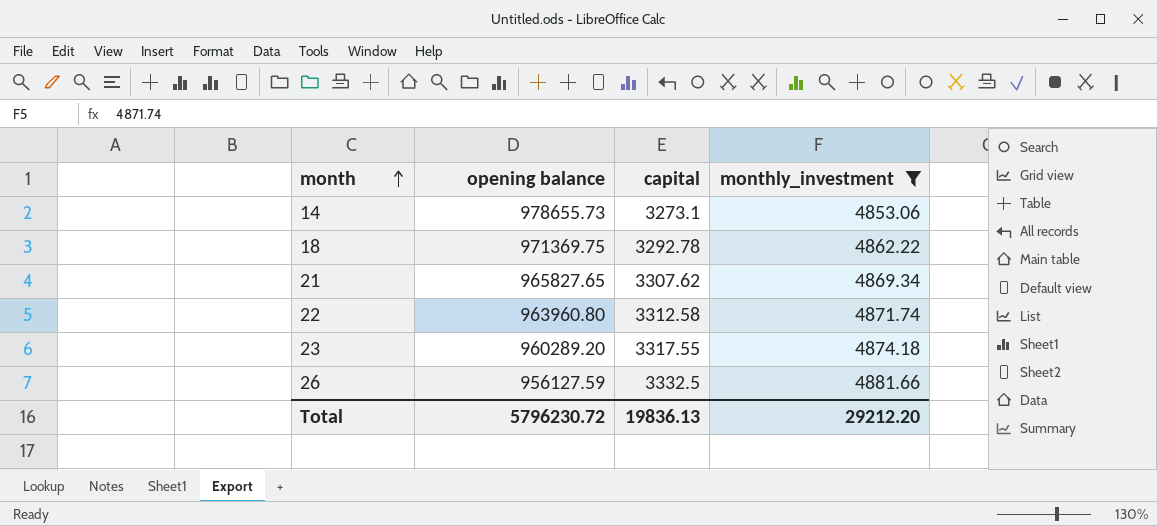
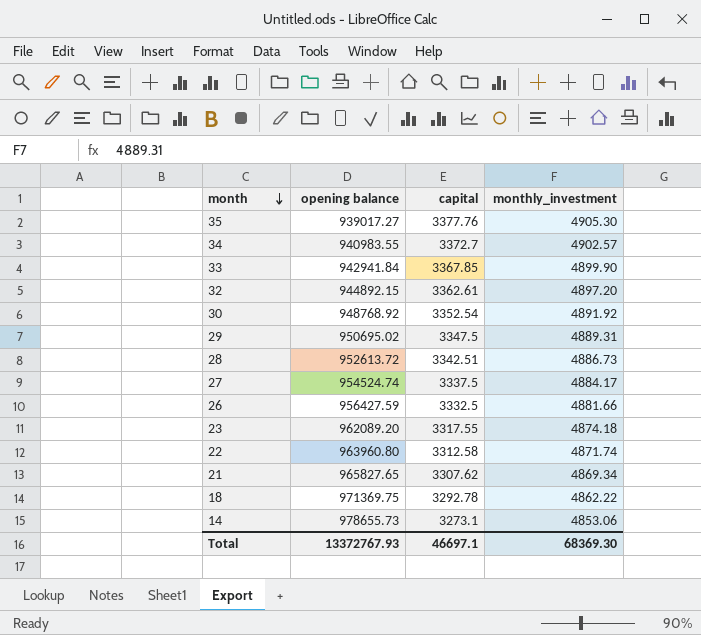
filter: monthly_investment <= 4881.66 -> none
row order: month ascending -> month descending
26 | opening balance: 956127.59 -> 956427.59
23 | opening balance: 960289.20 -> 962089.20
Total | opening balance: 5796230.72 -> 13372767.93
Total | capital: 19836.13 -> 46697.1
Total | monthly_investment: 29212.20 -> 68369.30

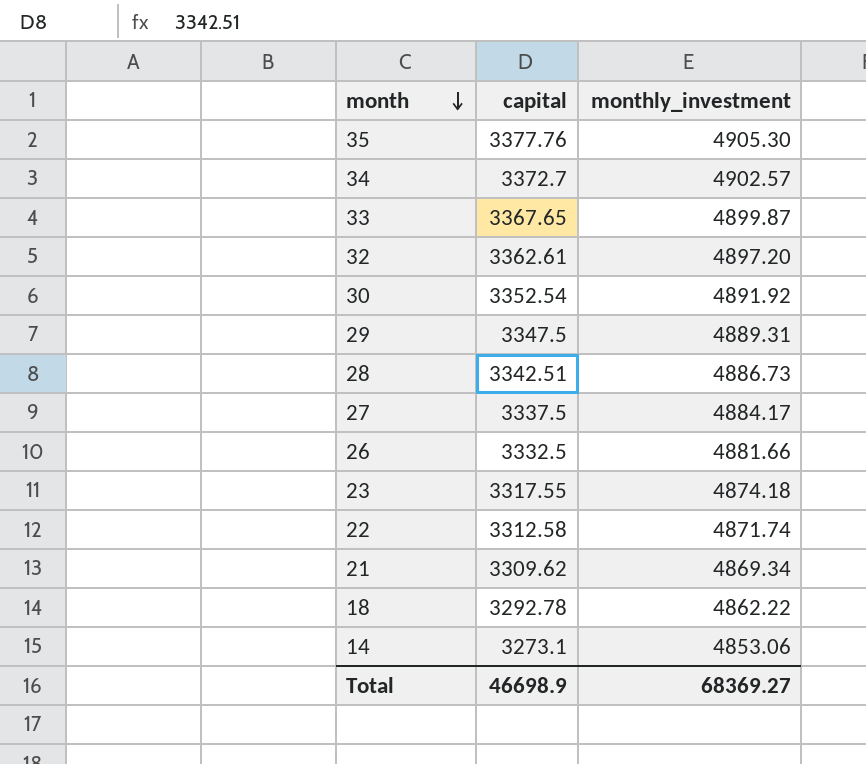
column opening balance | position: 2 -> none
33 | capital: 3367.85 -> 3367.65
33 | monthly_investment: 4899.90 -> 4899.87
21 | capital: 3307.62 -> 3309.62
Total | capital: 46697.1 -> 46698.9
Total | monthly_investment: 68369.30 -> 68369.27

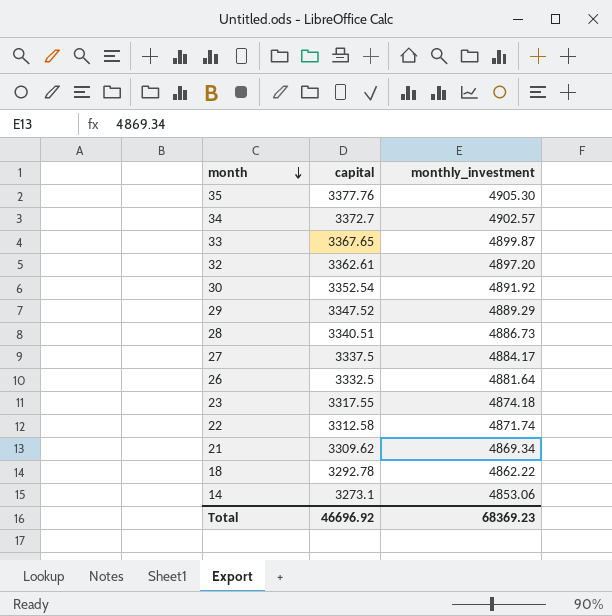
29 | capital: 3347.5 -> 3347.52
29 | monthly_investment: 4889.31 -> 4889.29
28 | capital: 3342.51 -> 3340.51
26 | monthly_investment: 4881.66 -> 4881.64
Total | capital: 46698.9 -> 46696.92
Total | monthly_investment: 68369.27 -> 68369.23

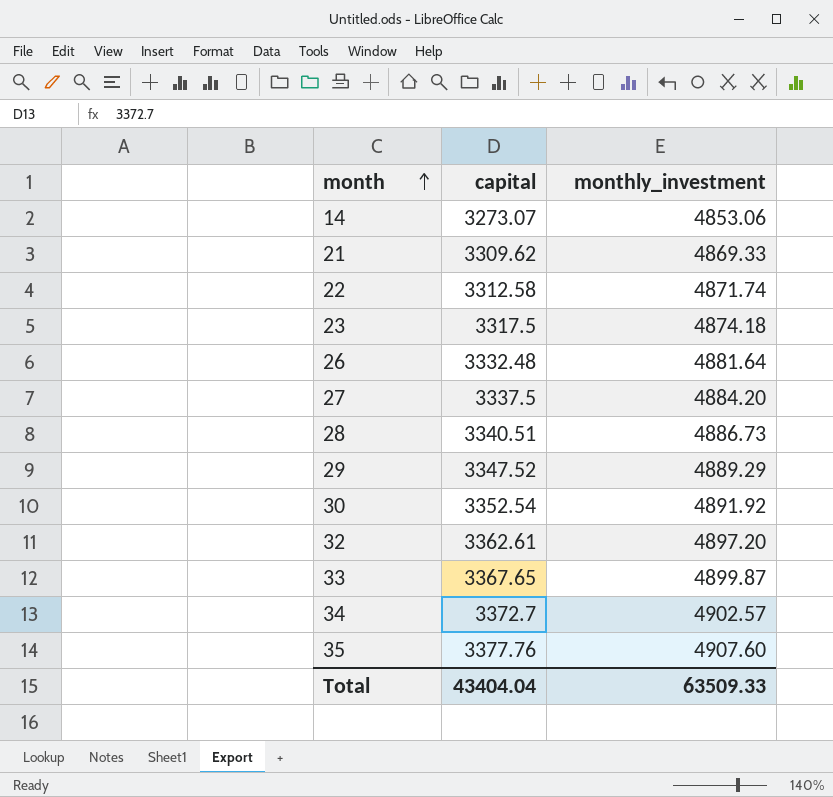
row order: month descending -> month ascending
row 18: 3292.78 | 4862.22 -> none
14 | capital: 3273.1 -> 3273.07
21 | monthly_investment: 4869.34 -> 4869.33
23 | capital: 3317.55 -> 3317.5
26 | capital: 3332.5 -> 3332.48
27 | monthly_investment: 4884.17 -> 4884.20
35 | monthly_investment: 4905.30 -> 4907.60
Total | capital: 46696.92 -> 43404.04
Total | monthly_investment: 68369.23 -> 63509.33

